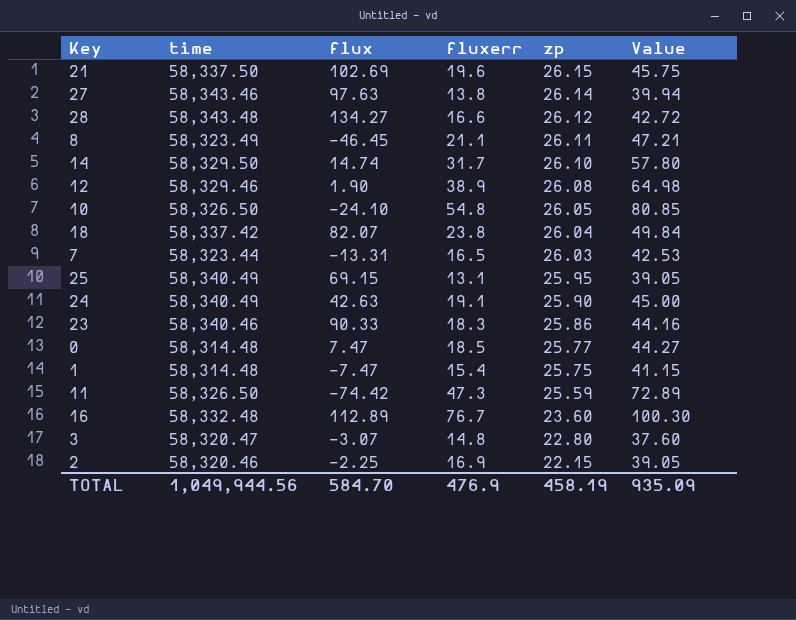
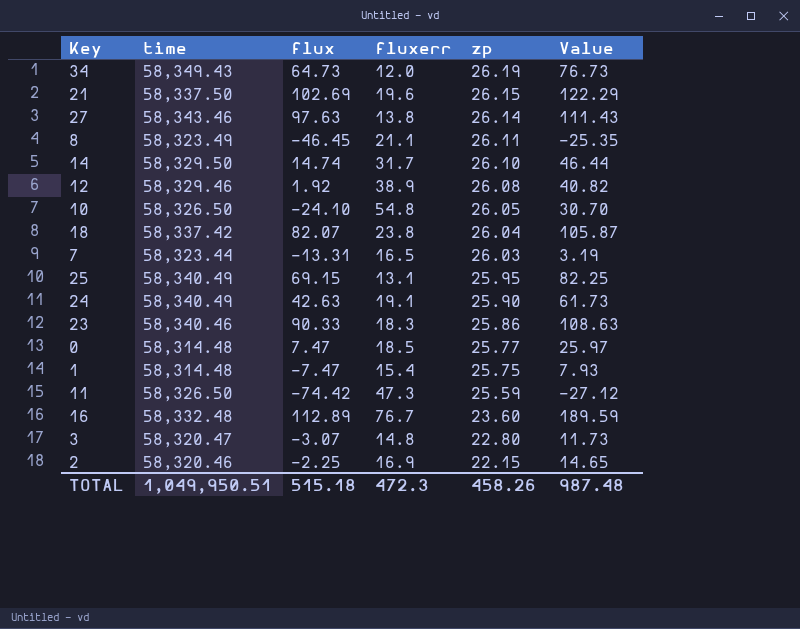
column Value | formula: [fluxerr] + [zp] -> [flux] + [fluxerr]
row 28: 58,343.48 | 134.27 | 16.6 | 26.12 | 42.72 -> none
row 34: none -> 58,349.43 | 64.73 | 12.0 | 26.19 | 76.73
12 | flux: 1.90 -> 1.92
TOTAL | time: 1,049,944.56 -> 1,049,950.51
TOTAL | flux: 584.70 -> 515.18
TOTAL | fluxerr: 476.9 -> 472.3
TOTAL | zp: 458.19 -> 458.26
TOTAL | Value: 935.09 -> 987.48

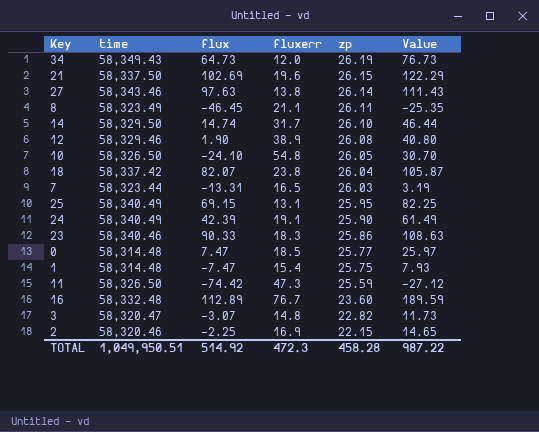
12 | flux: 1.92 -> 1.90
12 | Value: 40.82 -> 40.80
24 | flux: 42.63 -> 42.39
24 | Value: 61.73 -> 61.49
3 | zp: 22.80 -> 22.82
TOTAL | flux: 515.18 -> 514.92
TOTAL | zp: 458.26 -> 458.28
TOTAL | Value: 987.48 -> 987.22

